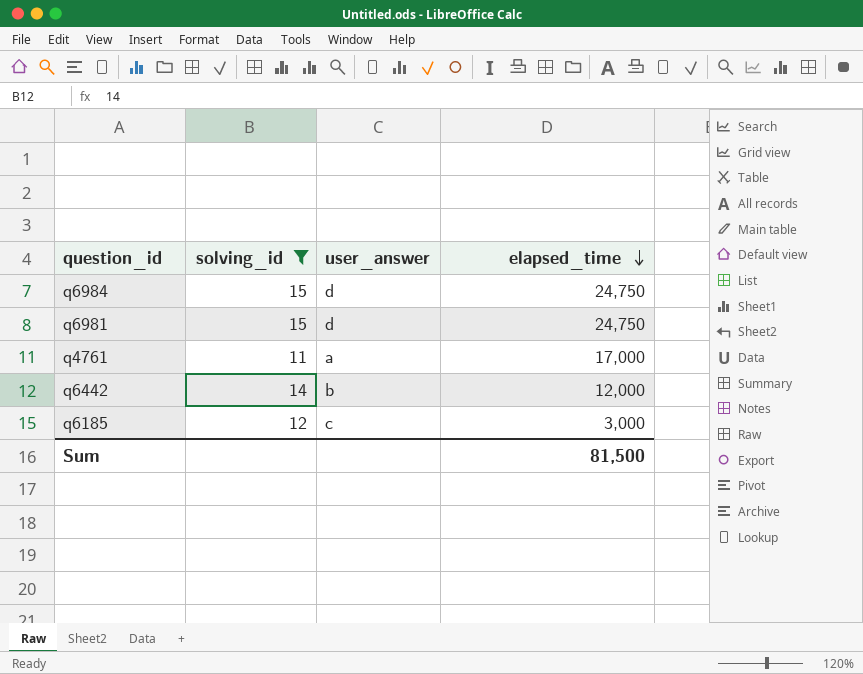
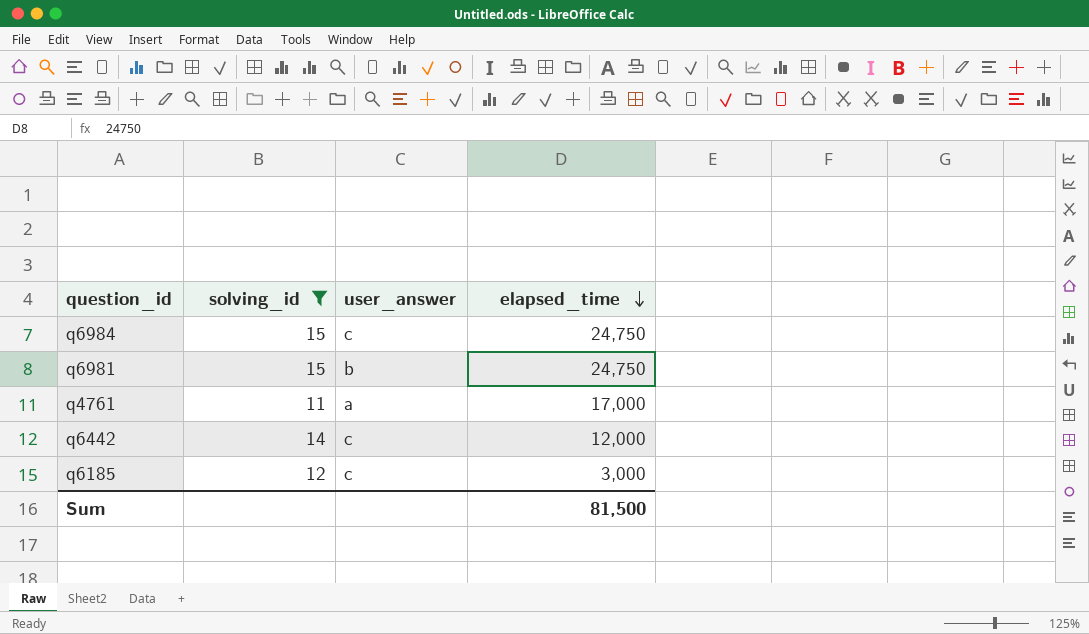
q6984 | user_answer: d -> c
q6981 | user_answer: d -> b
q6442 | user_answer: b -> c

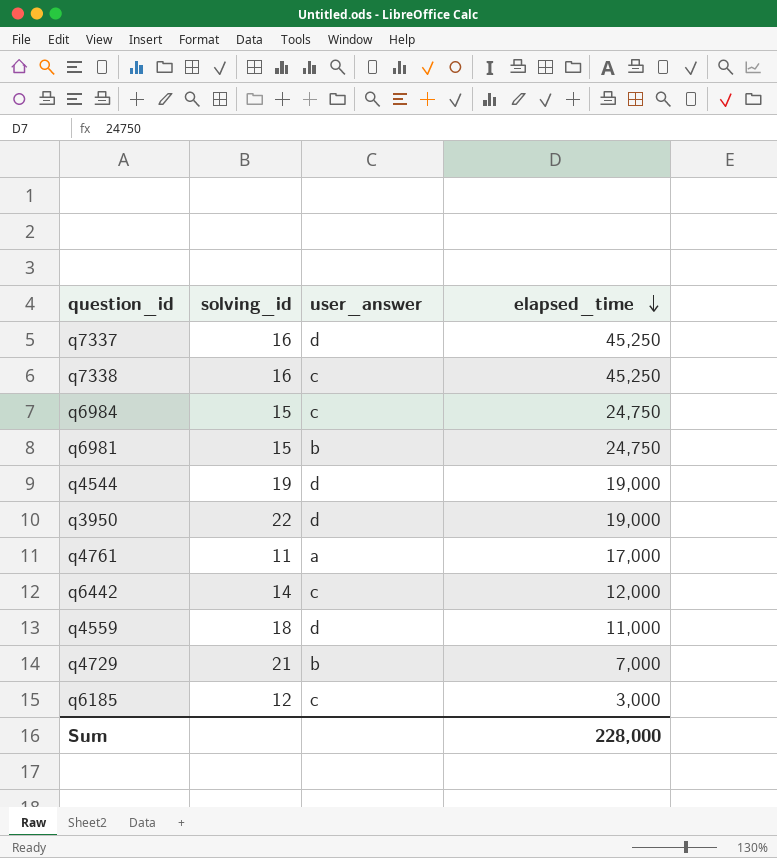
filter: solving_id <= 15 -> none
Sum | elapsed_time: 81,500 -> 228,000

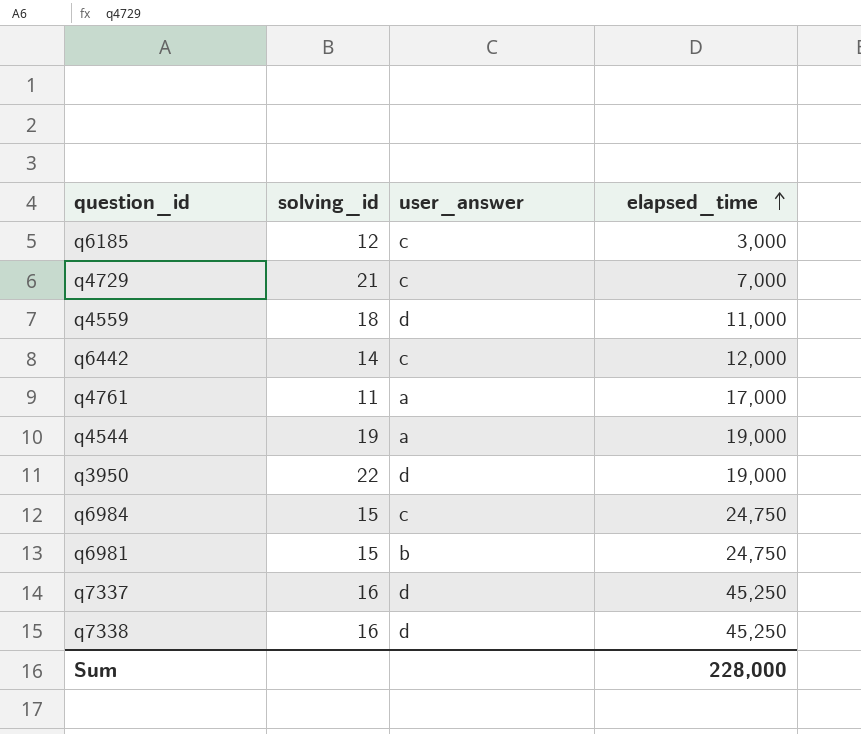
row order: elapsed_time descending -> elapsed_time ascending
q4729 | user_answer: b -> c
q4544 | user_answer: d -> a
q7338 | user_answer: c -> d

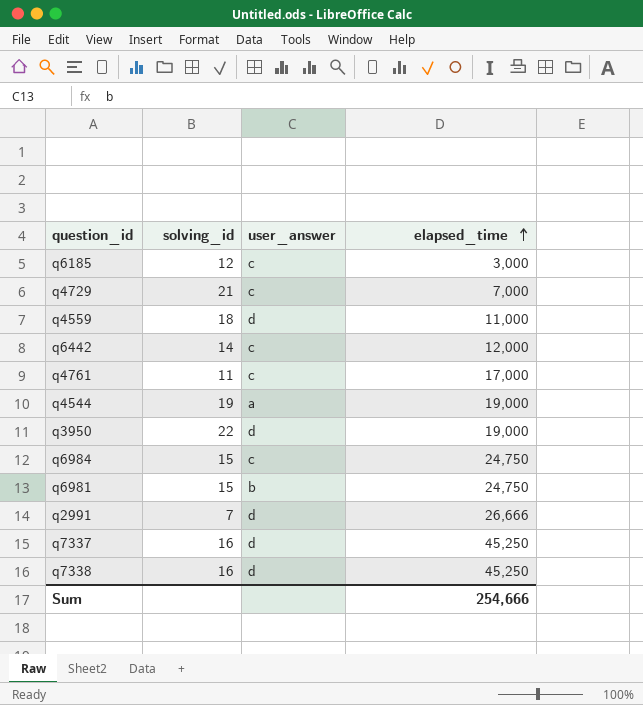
q4761 | user_answer: a -> c
row q2991: none -> 7 | d | 26,666
Sum | elapsed_time: 228,000 -> 254,666

